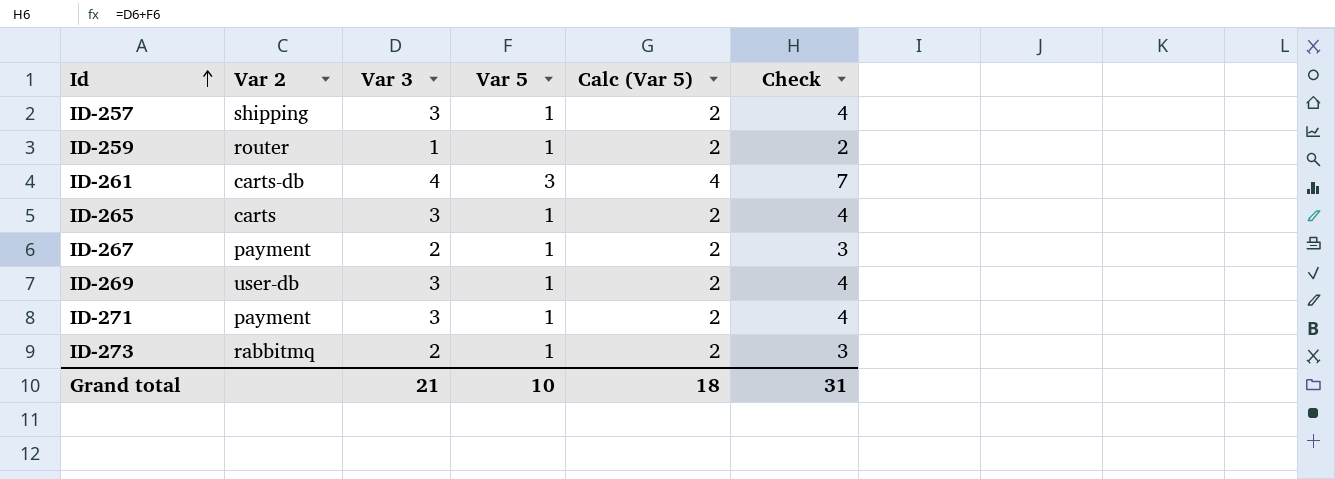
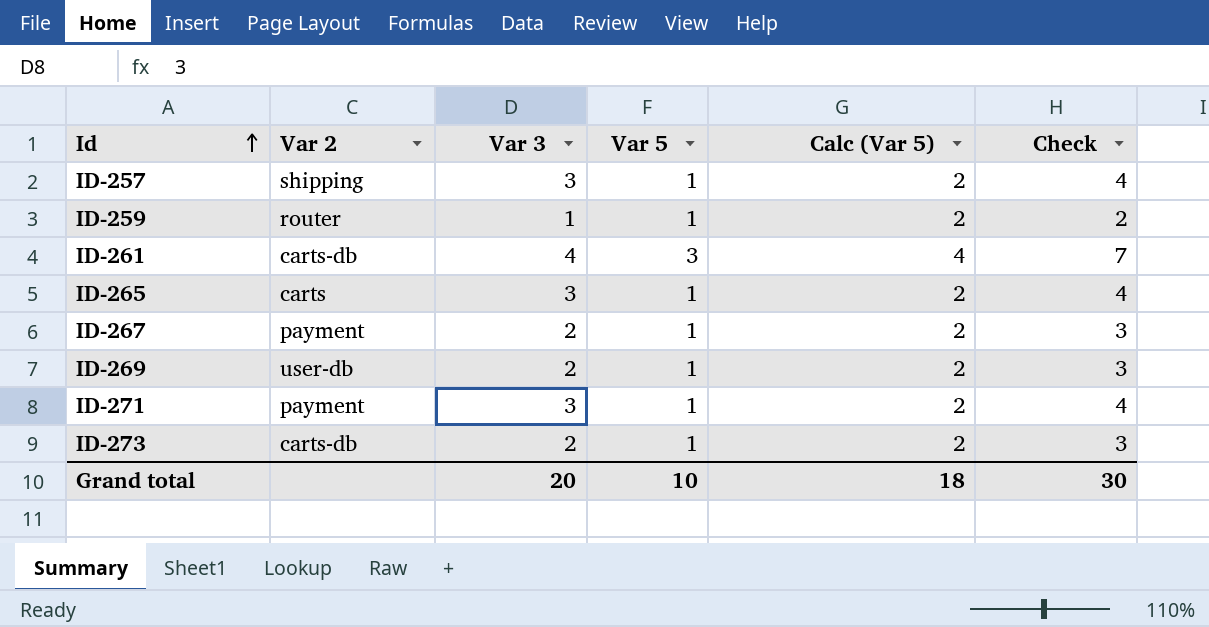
ID-269 | Var 3: 3 -> 2
ID-269 | Check: 4 -> 3
ID-273 | Var 2: rabbitmq -> carts-db
Grand total | Var 3: 21 -> 20
Grand total | Check: 31 -> 30

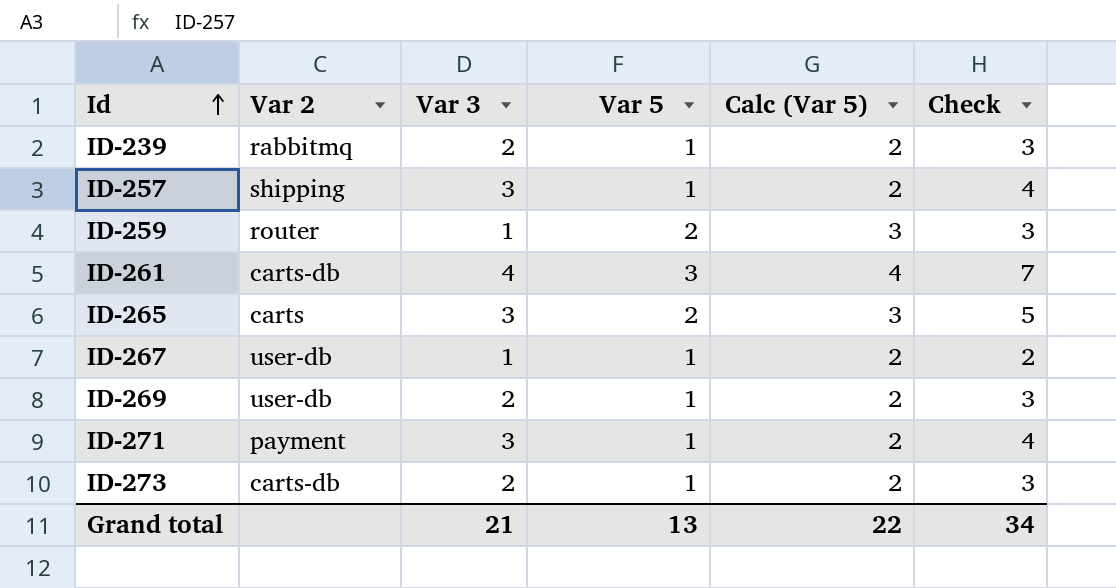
row ID-239: none -> rabbitmq | 2 | 1 | 2 | 3
ID-259 | Var 5: 1 -> 2
ID-259 | Calc (Var 5): 2 -> 3
ID-259 | Check: 2 -> 3
ID-265 | Var 5: 1 -> 2
ID-265 | Calc (Var 5): 2 -> 3
ID-265 | Check: 4 -> 5
ID-267 | Var 2: payment -> user-db
ID-267 | Var 3: 2 -> 1
ID-267 | Check: 3 -> 2
Grand total | Var 3: 20 -> 21
Grand total | Var 5: 10 -> 13
Grand total | Calc (Var 5): 18 -> 22
Grand total | Check: 30 -> 34

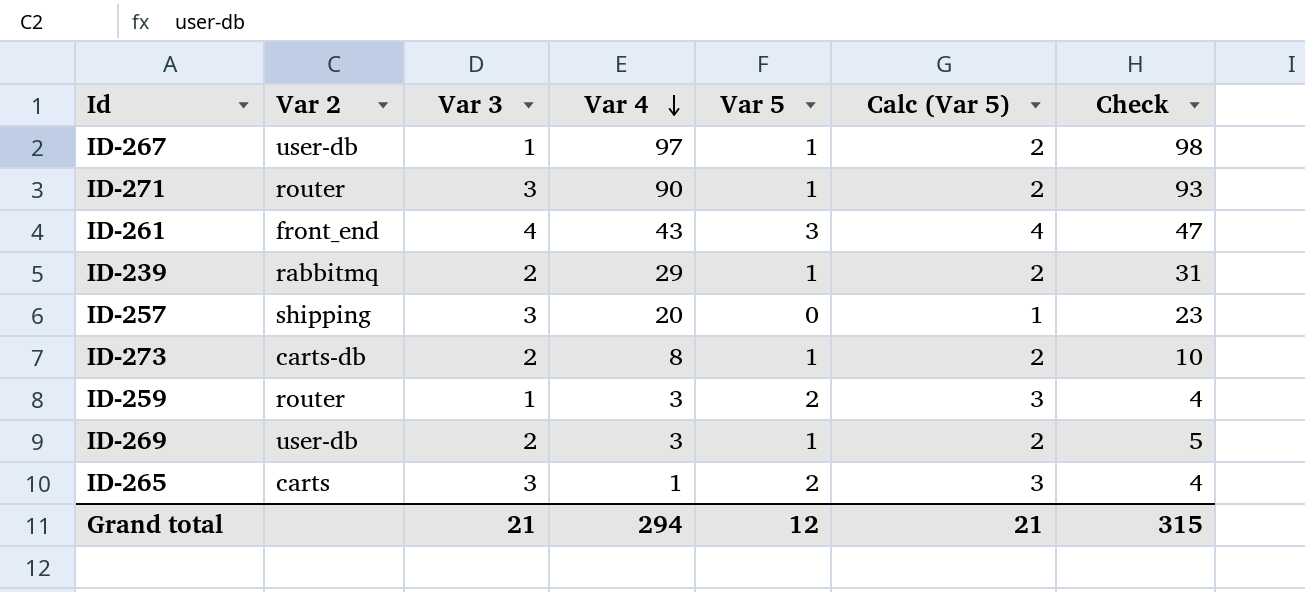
row order: Id ascending -> Var 4 descending
column Var 4 | position: none -> 4
column Check | formula: [Var 3] + [Var 5] -> [Var 3] + [Var 4]
ID-271 | Var 2: payment -> router
ID-261 | Var 2: carts-db -> front_end
ID-257 | Var 5: 1 -> 0
ID-257 | Calc (Var 5): 2 -> 1
Grand total | Var 5: 13 -> 12
Grand total | Calc (Var 5): 22 -> 21
Grand total | Check: 34 -> 315

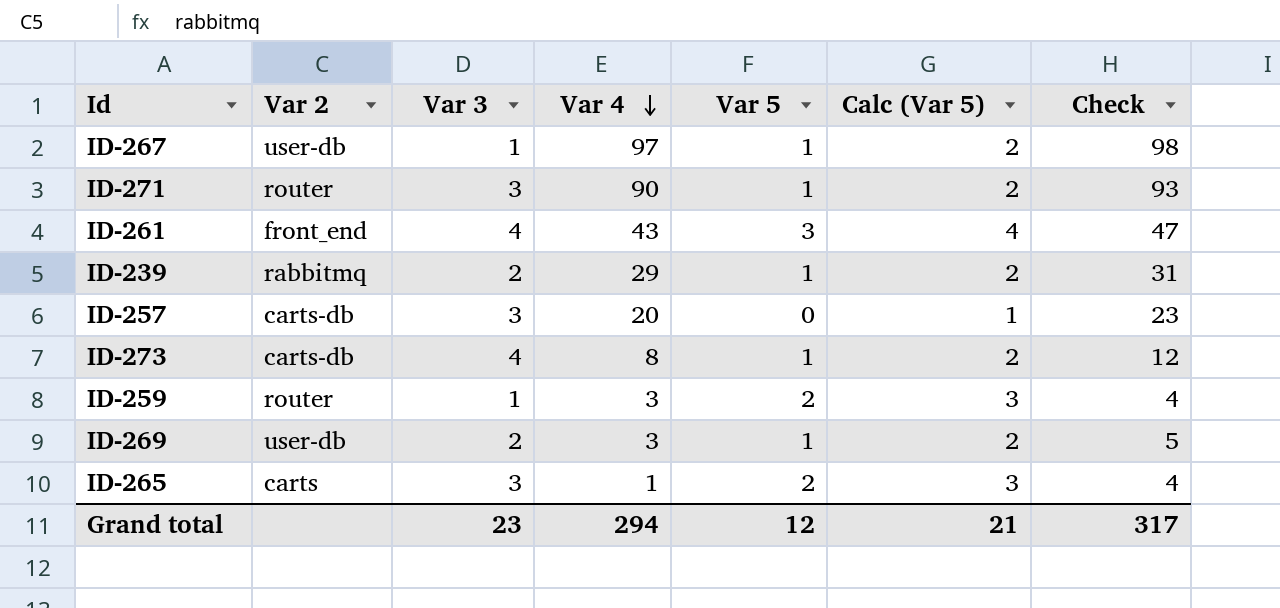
ID-257 | Var 2: shipping -> carts-db
ID-273 | Var 3: 2 -> 4
ID-273 | Check: 10 -> 12
Grand total | Var 3: 21 -> 23
Grand total | Check: 315 -> 317

